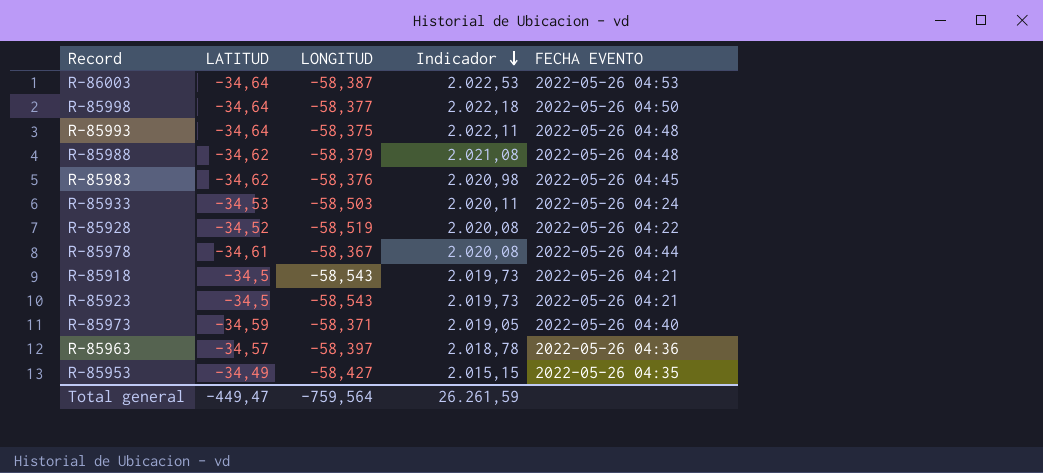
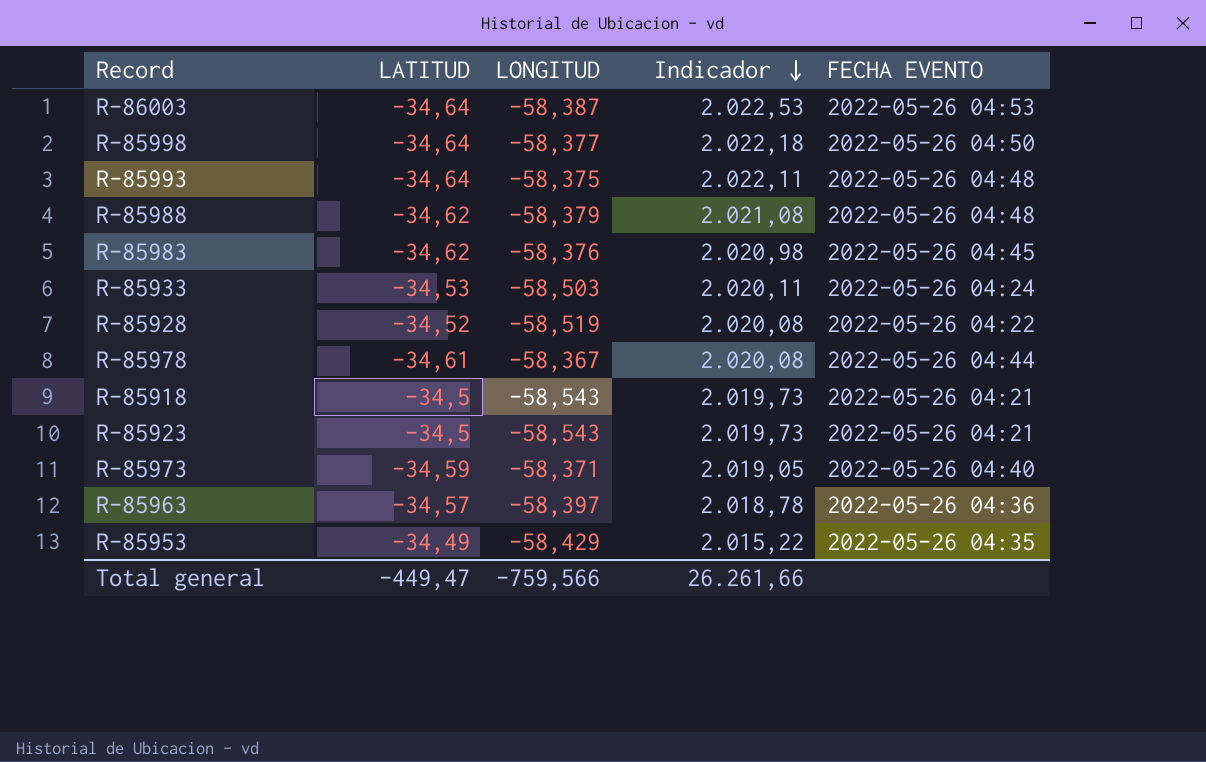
R-85953 | LONGITUD: -58,427 -> -58,429
R-85953 | Indicador: 2.015,15 -> 2.015,22
Total general | LONGITUD: -759,564 -> -759,566
Total general | Indicador: 26.261,59 -> 26.261,66

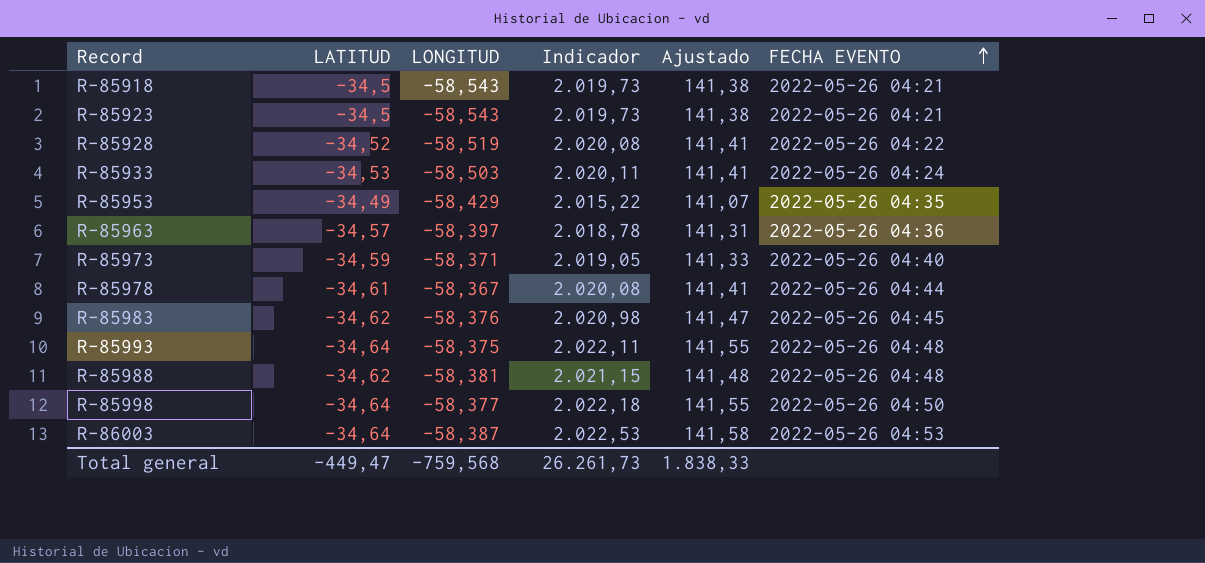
row order: Indicador descending -> FECHA EVENTO ascending
column Ajustado | formula: none -> [Indicador] * 0,07
R-85988 | LONGITUD: -58,379 -> -58,381
R-85988 | Indicador: 2.021,08 -> 2.021,15
Total general | LONGITUD: -759,566 -> -759,568
Total general | Indicador: 26.261,66 -> 26.261,73

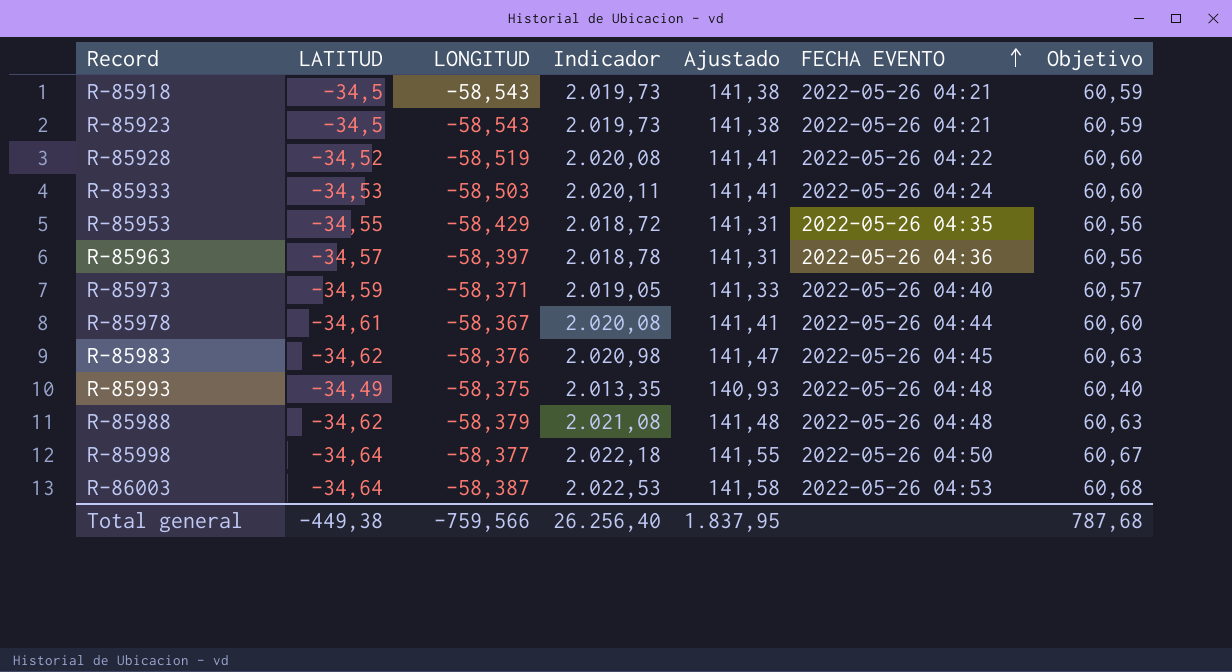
column Objetivo | formula: none -> [Indicador] * 0,03
R-85953 | LATITUD: -34,49 -> -34,55
R-85953 | Indicador: 2.015,22 -> 2.018,72
R-85953 | Ajustado: 141,07 -> 141,31
R-85993 | LATITUD: -34,64 -> -34,49
R-85993 | Indicador: 2.022,11 -> 2.013,35
R-85993 | Ajustado: 141,55 -> 140,93
R-85988 | LONGITUD: -58,381 -> -58,379
R-85988 | Indicador: 2.021,15 -> 2.021,08
Total general | LATITUD: -449,47 -> -449,38
Total general | LONGITUD: -759,568 -> -759,566
Total general | Indicador: 26.261,73 -> 26.256,40
Total general | Ajustado: 1.838,33 -> 1.837,95

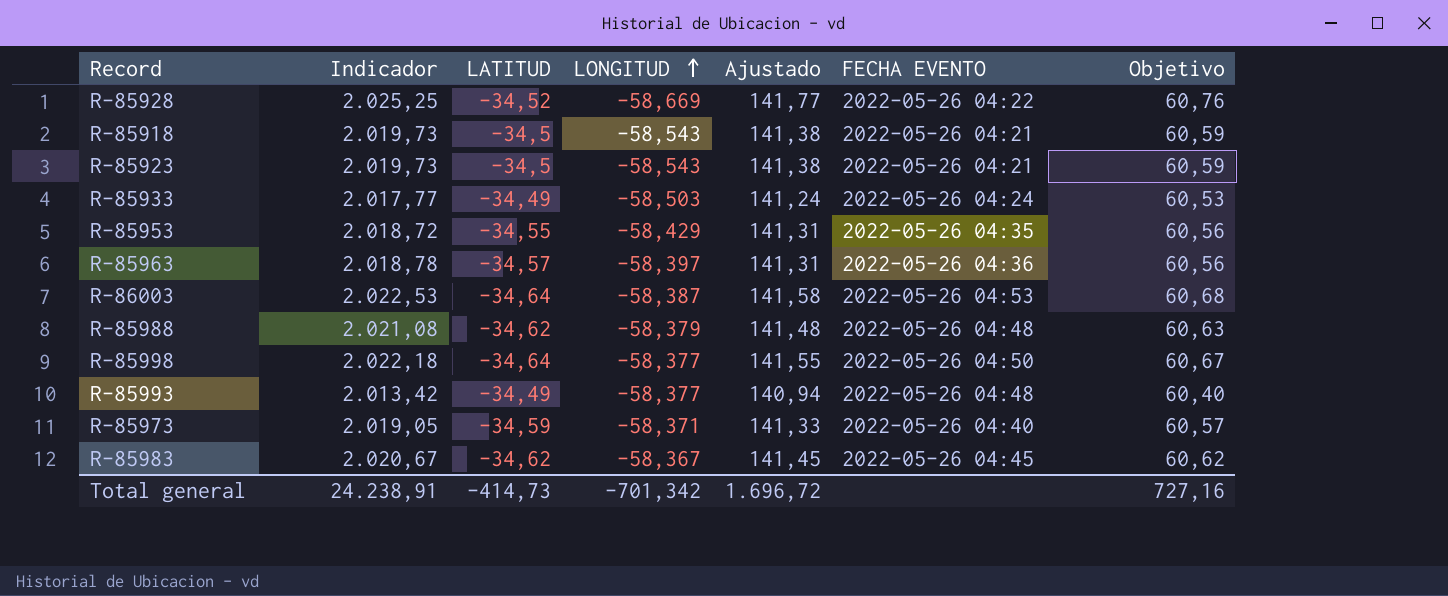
row order: FECHA EVENTO ascending -> LONGITUD ascending
column Indicador | position: 4 -> 2
row R-85978: -34,61 | -58,367 | 2.020,08 | 141,41 | 2022-05-26 04:44 | 60,60 -> none
R-85928 | Indicador: 2.020,08 -> 2.025,25
R-85928 | LONGITUD: -58,519 -> -58,669
R-85928 | Ajustado: 141,41 -> 141,77
R-85928 | Objetivo: 60,60 -> 60,76
R-85933 | Indicador: 2.020,11 -> 2.017,77
R-85933 | LATITUD: -34,53 -> -34,49
R-85933 | Ajustado: 141,41 -> 141,24
R-85933 | Objetivo: 60,60 -> 60,53
R-85993 | Indicador: 2.013,35 -> 2.013,42
R-85993 | LONGITUD: -58,375 -> -58,377
R-85993 | Ajustado: 140,93 -> 140,94
R-85983 | Indicador: 2.020,98 -> 2.020,67
R-85983 | LONGITUD: -58,376 -> -58,367
R-85983 | Ajustado: 141,47 -> 141,45
R-85983 | Objetivo: 60,63 -> 60,62
Total general | Indicador: 26.256,40 -> 24.238,91
Total general | LATITUD: -449,38 -> -414,73
Total general | LONGITUD: -759,566 -> -701,342
Total general | Ajustado: 1.837,95 -> 1.696,72
Total general | Objetivo: 787,68 -> 727,16

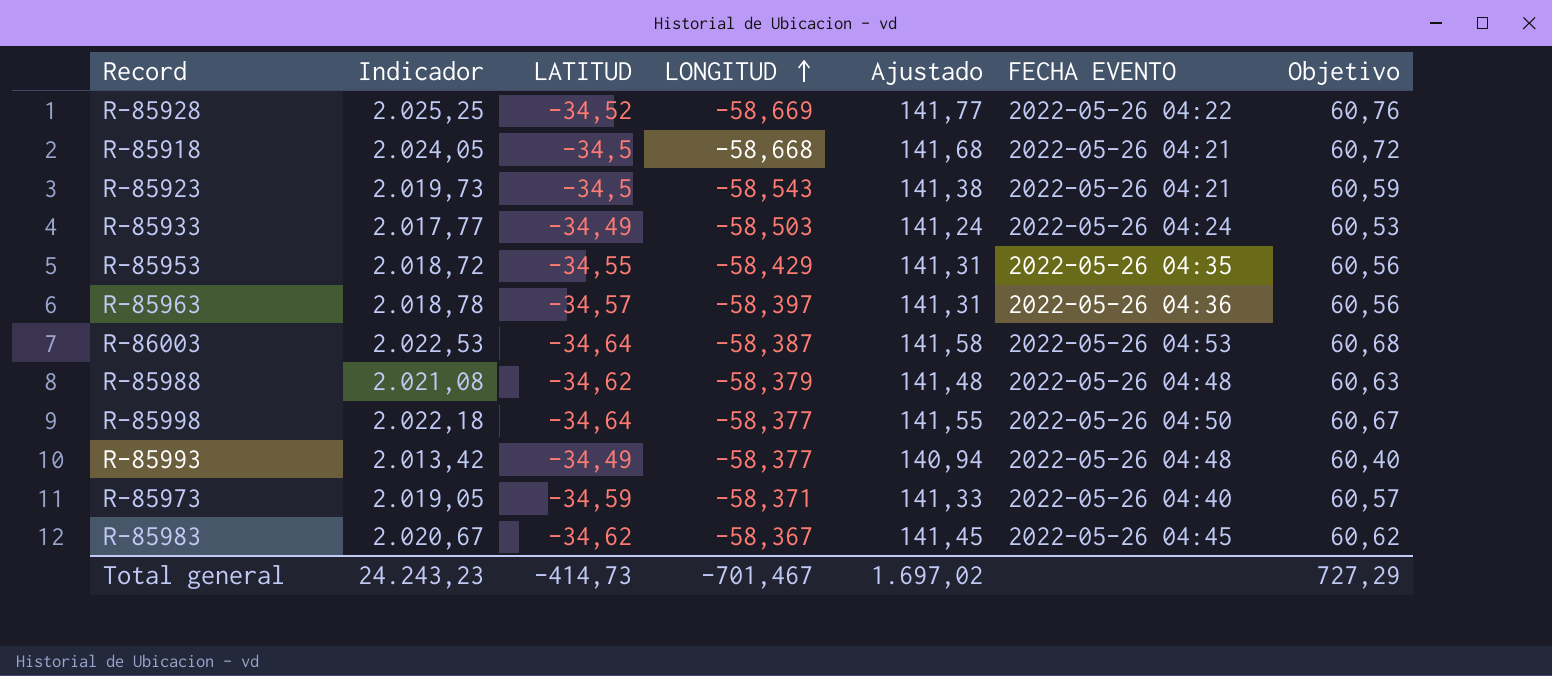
R-85918 | Indicador: 2.019,73 -> 2.024,05
R-85918 | LONGITUD: -58,543 -> -58,668
R-85918 | Ajustado: 141,38 -> 141,68
R-85918 | Objetivo: 60,59 -> 60,72
Total general | Indicador: 24.238,91 -> 24.243,23
Total general | LONGITUD: -701,342 -> -701,467
Total general | Ajustado: 1.696,72 -> 1.697,02
Total general | Objetivo: 727,16 -> 727,29

